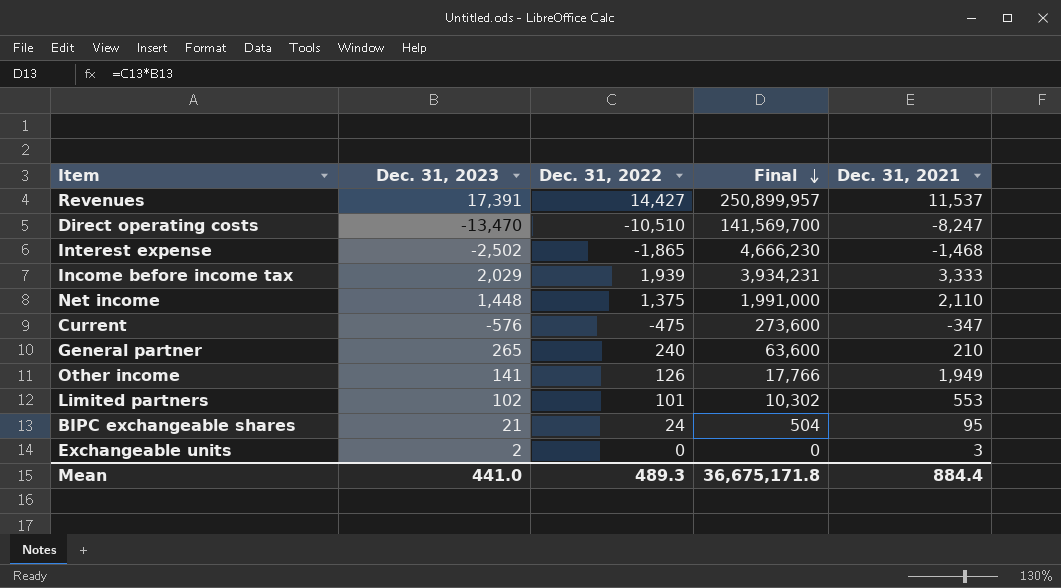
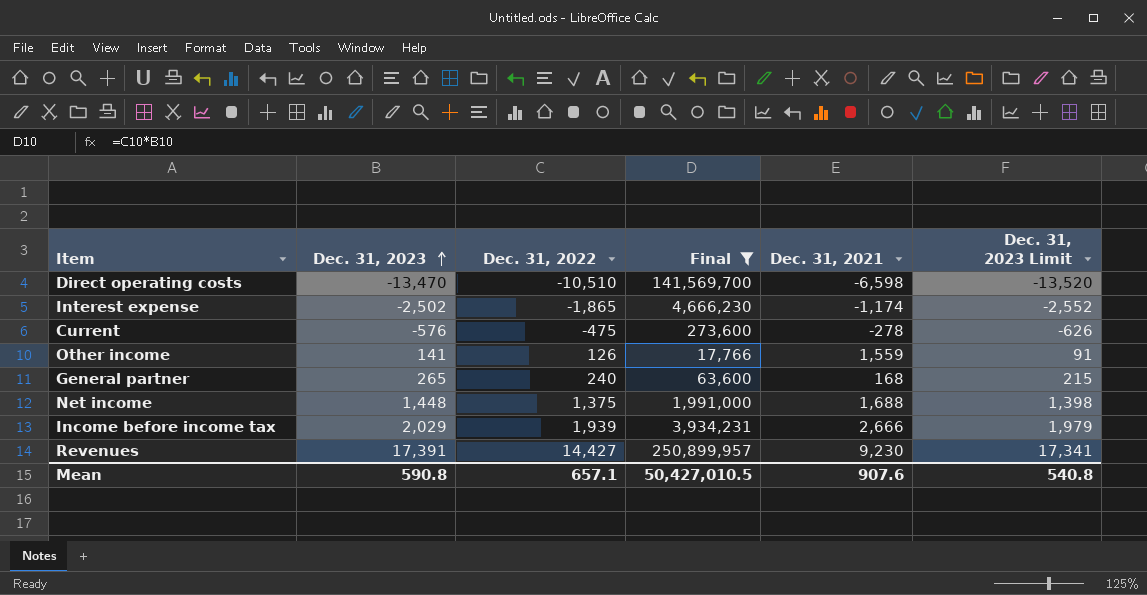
filter: none -> Final >= 17,766
row order: Final descending -> Dec. 31, 2023 ascending
column Dec. 31, 2023 Limit | formula: none -> [Dec. 31, 2023] - 50
Direct operating costs | Dec. 31, 2021: -8,247 -> -6,598
Interest expense | Dec. 31, 2021: -1,468 -> -1,174
Current | Dec. 31, 2021: -347 -> -278
Other income | Dec. 31, 2021: 1,949 -> 1,559
General partner | Dec. 31, 2021: 210 -> 168
Net income | Dec. 31, 2021: 2,110 -> 1,688
Income before income tax | Dec. 31, 2021: 3,333 -> 2,666
Revenues | Dec. 31, 2021: 11,537 -> 9,230
Mean | Dec. 31, 2023: 441.0 -> 590.8
Mean | Dec. 31, 2022: 489.3 -> 657.1
Mean | Final: 36,675,171.8 -> 50,427,010.5
Mean | Dec. 31, 2021: 884.4 -> 907.6

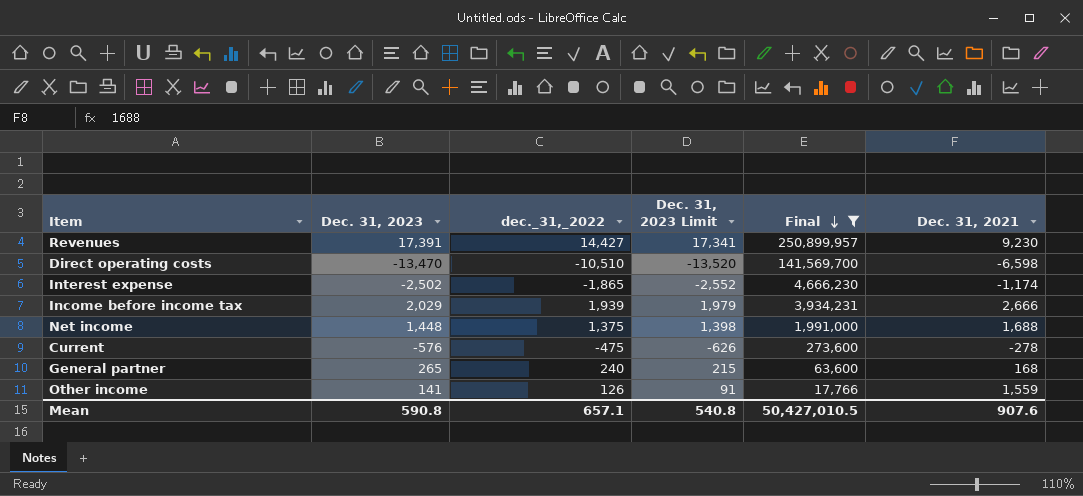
row order: Dec. 31, 2023 ascending -> Final descending
column name: Dec. 31, 2022 -> dec._31,_2022
column Dec. 31, 2023 Limit | position: 6 -> 4

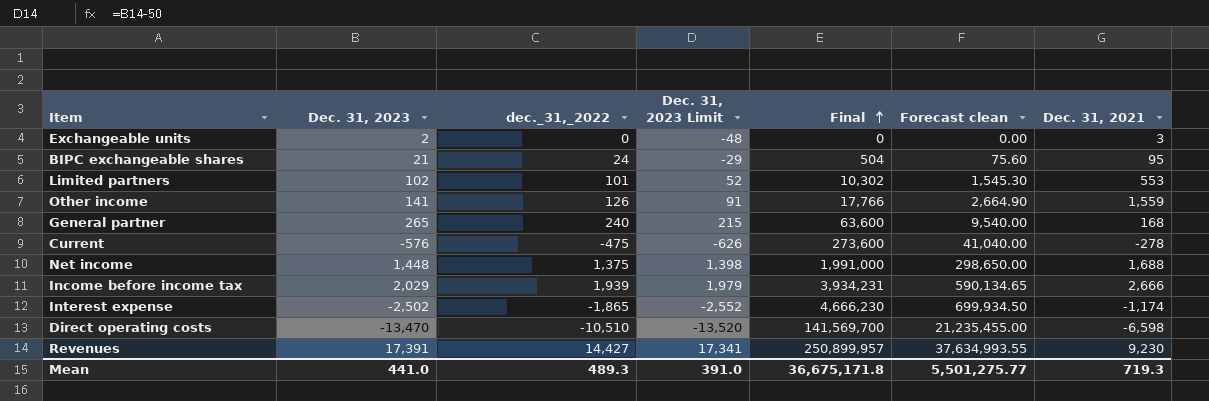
filter: Final >= 17,766 -> none
row order: Final descending -> Final ascending
column Forecast clean | formula: none -> [Final] * 0.15
Mean | Dec. 31, 2023: 590.8 -> 441.0
Mean | dec._31,_2022: 657.1 -> 489.3
Mean | Dec. 31, 2023 Limit: 540.8 -> 391.0
Mean | Final: 50,427,010.5 -> 36,675,171.8
Mean | Dec. 31, 2021: 907.6 -> 719.3

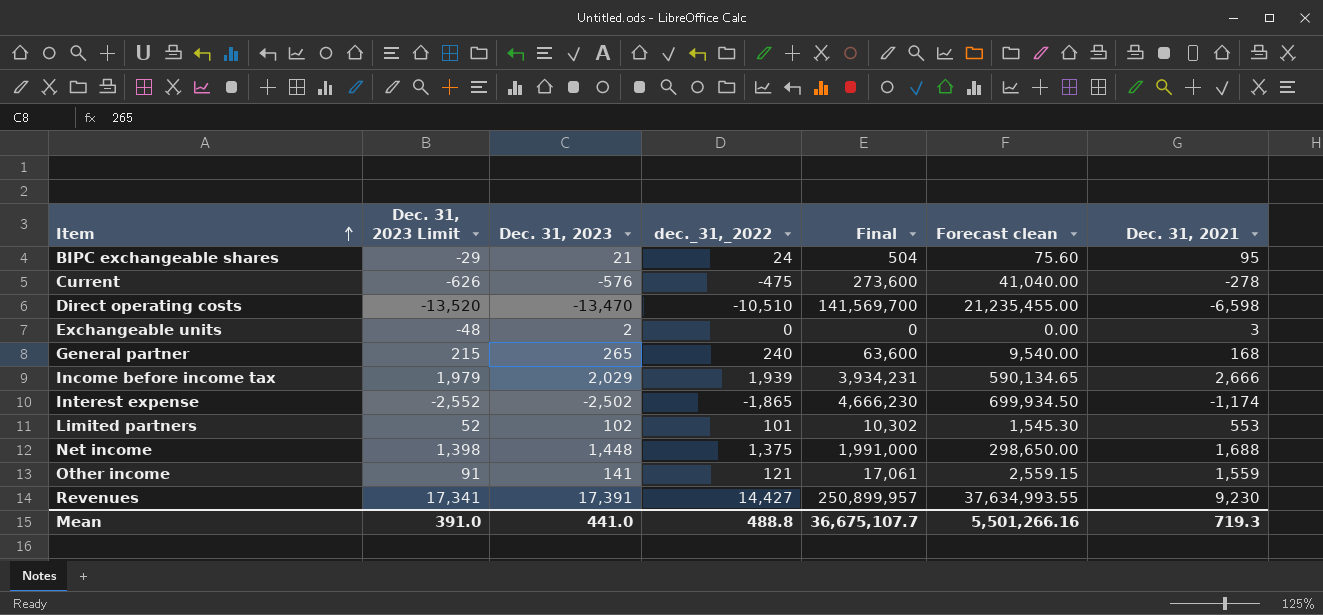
row order: Final ascending -> Item ascending
column Dec. 31, 2023 Limit | position: 4 -> 2
Other income | dec._31,_2022: 126 -> 121
Other income | Final: 17,766 -> 17,061
Other income | Forecast clean: 2,664.90 -> 2,559.15
Mean | dec._31,_2022: 489.3 -> 488.8
Mean | Final: 36,675,171.8 -> 36,675,107.7
Mean | Forecast clean: 5,501,275.77 -> 5,501,266.16

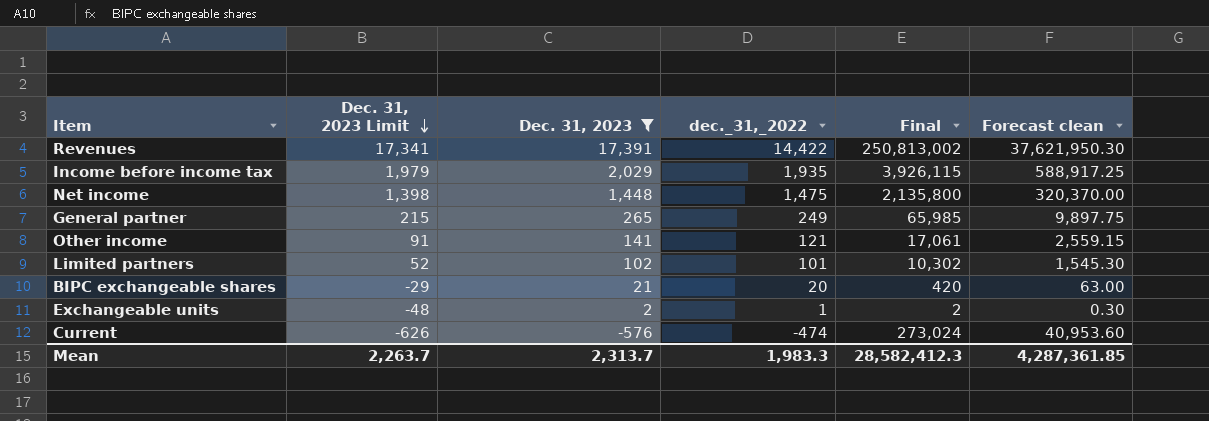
filter: none -> Dec. 31, 2023 >= -576
row order: Item ascending -> Dec. 31, 2023 Limit descending
column Dec. 31, 2021 | position: 7 -> none
Revenues | dec._31,_2022: 14,427 -> 14,422
Revenues | Final: 250,899,957 -> 250,813,002
Revenues | Forecast clean: 37,634,993.55 -> 37,621,950.30
Income before income tax | dec._31,_2022: 1,939 -> 1,935
Income before income tax | Final: 3,934,231 -> 3,926,115
Income before income tax | Forecast clean: 590,134.65 -> 588,917.25
Net income | dec._31,_2022: 1,375 -> 1,475
Net income | Final: 1,991,000 -> 2,135,800
Net income | Forecast clean: 298,650.00 -> 320,370.00
General partner | dec._31,_2022: 240 -> 249
General partner | Final: 63,600 -> 65,985
General partner | Forecast clean: 9,540.00 -> 9,897.75
BIPC exchangeable shares | dec._31,_2022: 24 -> 20
BIPC exchangeable shares | Final: 504 -> 420
BIPC exchangeable shares | Forecast clean: 75.60 -> 63.00
Exchangeable units | dec._31,_2022: 0 -> 1
Exchangeable units | Final: 0 -> 2
Exchangeable units | Forecast clean: 0.00 -> 0.30
Current | dec._31,_2022: -475 -> -474
Current | Final: 273,600 -> 273,024
Current | Forecast clean: 41,040.00 -> 40,953.60
Mean | Dec. 31, 2023 Limit: 391.0 -> 2,263.7
Mean | Dec. 31, 2023: 441.0 -> 2,313.7
Mean | dec._31,_2022: 488.8 -> 1,983.3
Mean | Final: 36,675,107.7 -> 28,582,412.3
Mean | Forecast clean: 5,501,266.16 -> 4,287,361.85

